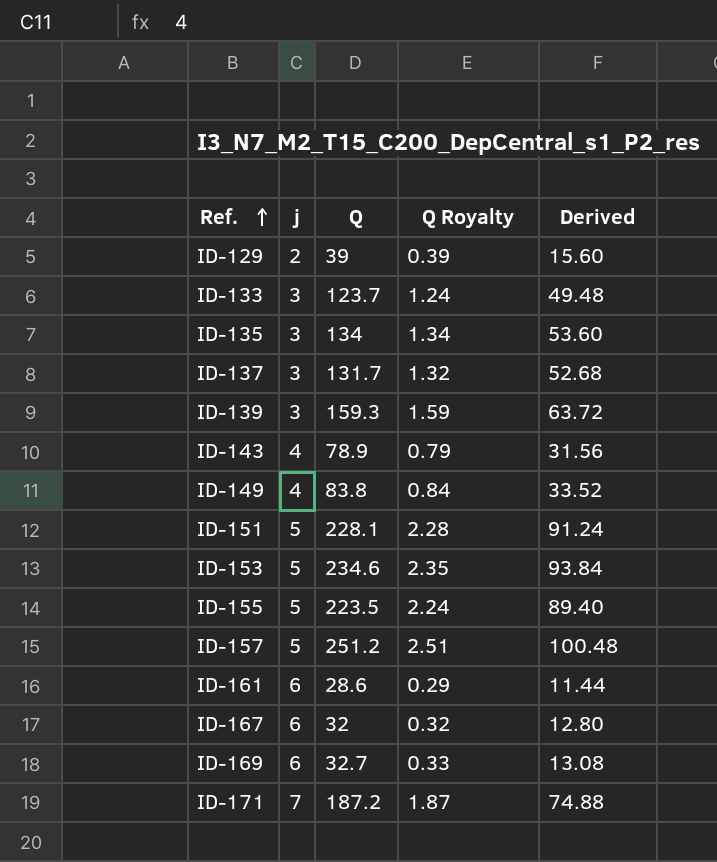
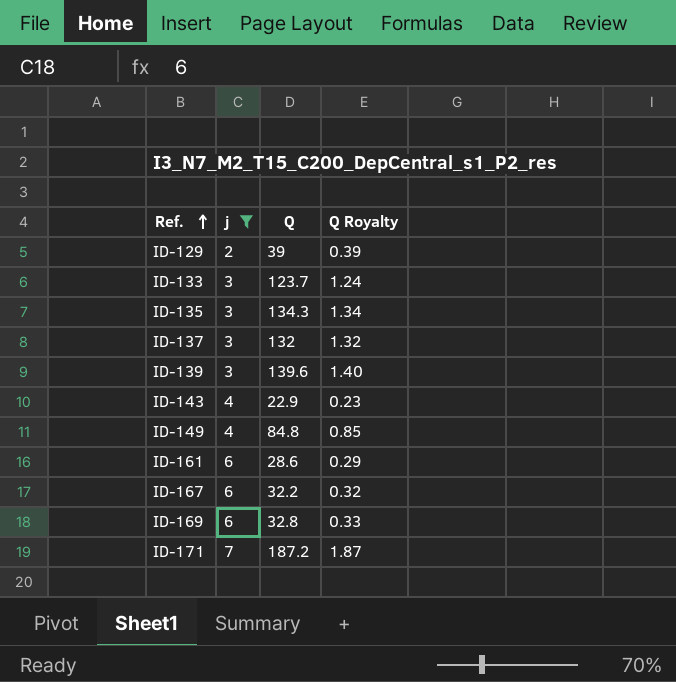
filter: none -> j != 5
column Derived | formula: [Q] * 0.4 -> none
ID-135 | Q: 134 -> 134.3
ID-137 | Q: 131.7 -> 132
ID-139 | Q: 159.3 -> 139.6
ID-139 | Q Royalty: 1.59 -> 1.40
ID-143 | Q: 78.9 -> 22.9
ID-143 | Q Royalty: 0.79 -> 0.23
ID-149 | Q: 83.8 -> 84.8
ID-149 | Q Royalty: 0.84 -> 0.85
ID-167 | Q: 32 -> 32.2
ID-169 | Q: 32.7 -> 32.8

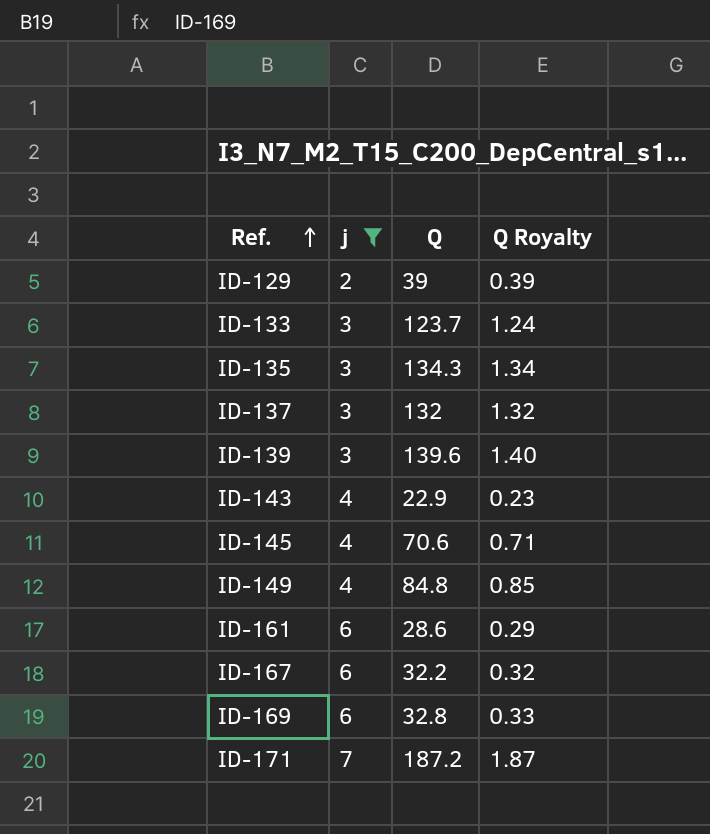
row ID-145: none -> 4 | 70.6 | 0.71

